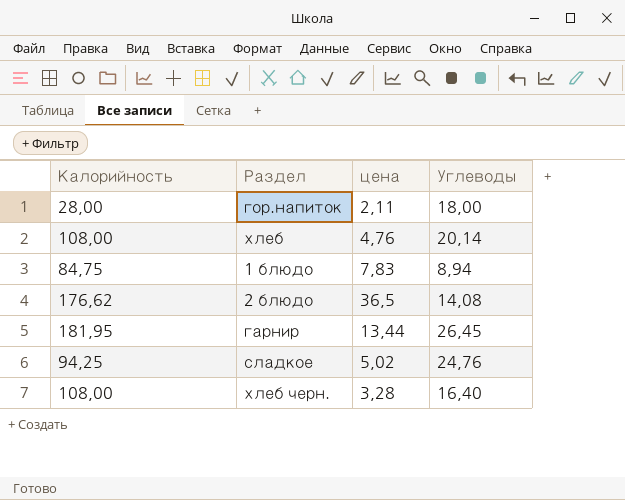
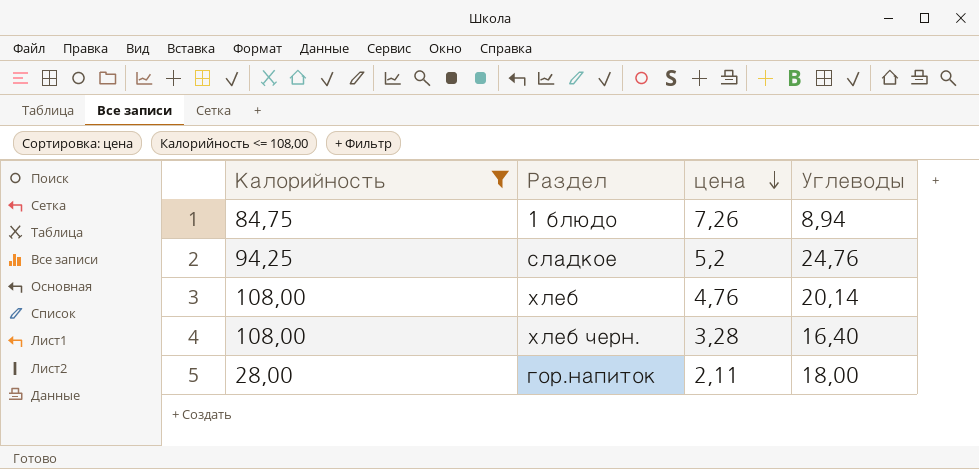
filter: none -> Калорийность <= 108,00
row order: none -> цена descending
1 блюдо | цена: 7,83 -> 7,26
сладкое | цена: 5,02 -> 5,2

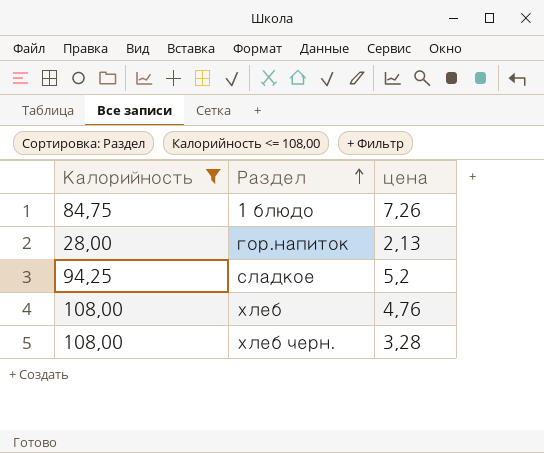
row order: цена descending -> Раздел ascending
column Углеводы | position: 4 -> none
гор.напиток | цена: 2,11 -> 2,13

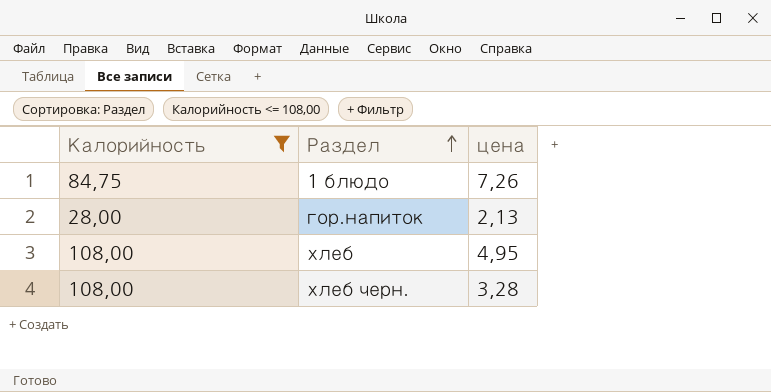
row сладкое: 94,25 | 5,2 -> none
хлеб | цена: 4,76 -> 4,95

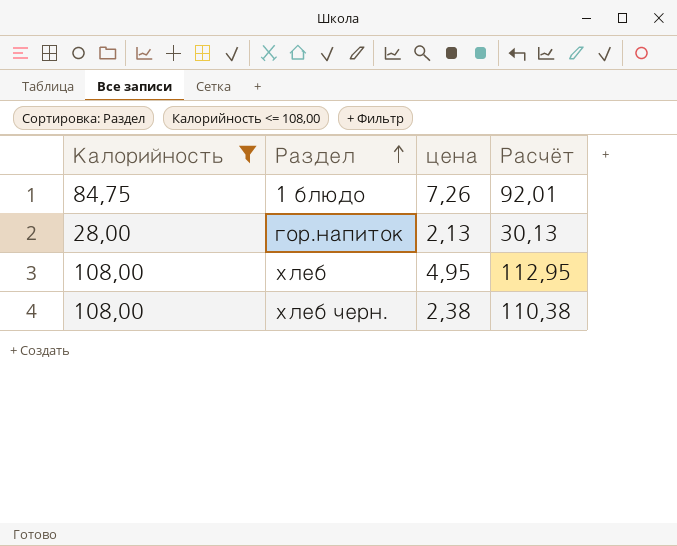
column Расчёт | formula: none -> [Калорийность] + [цена]
хлеб черн. | цена: 3,28 -> 2,38

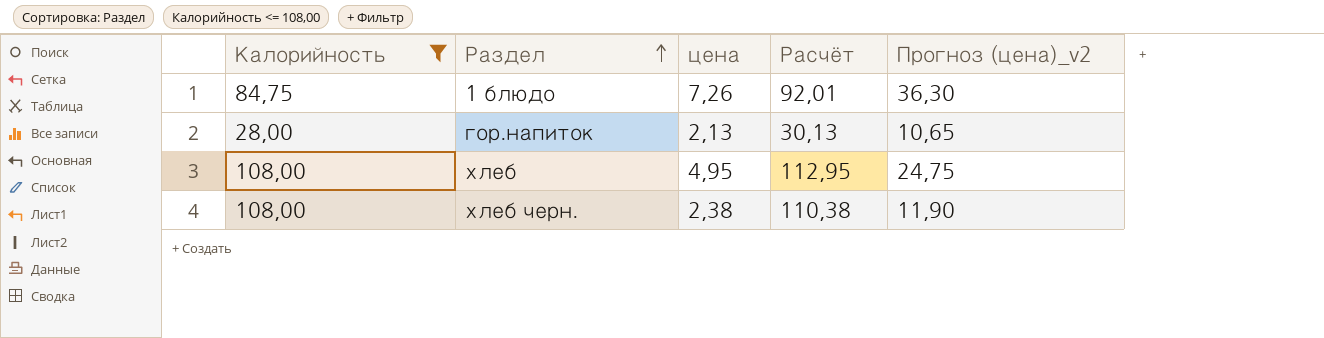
column Прогноз (цена)_v2 | formula: none -> [цена] * 5

